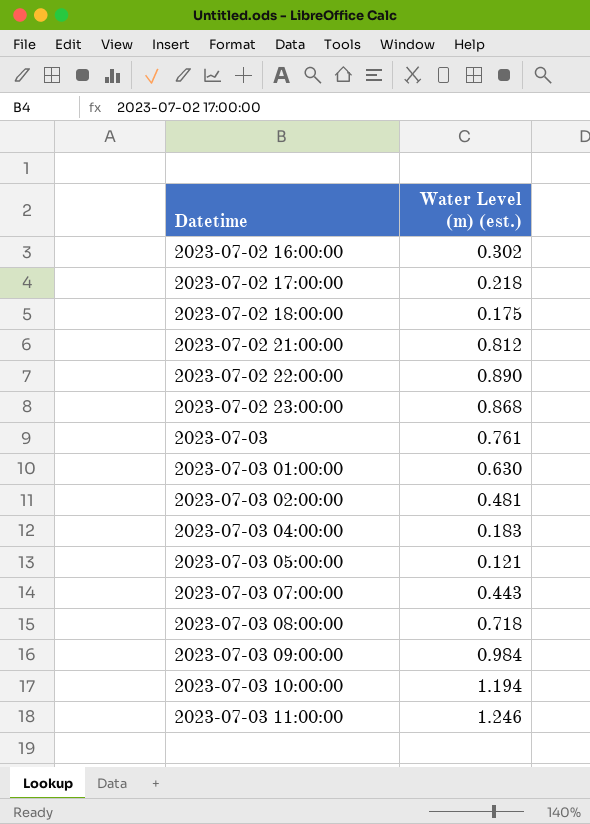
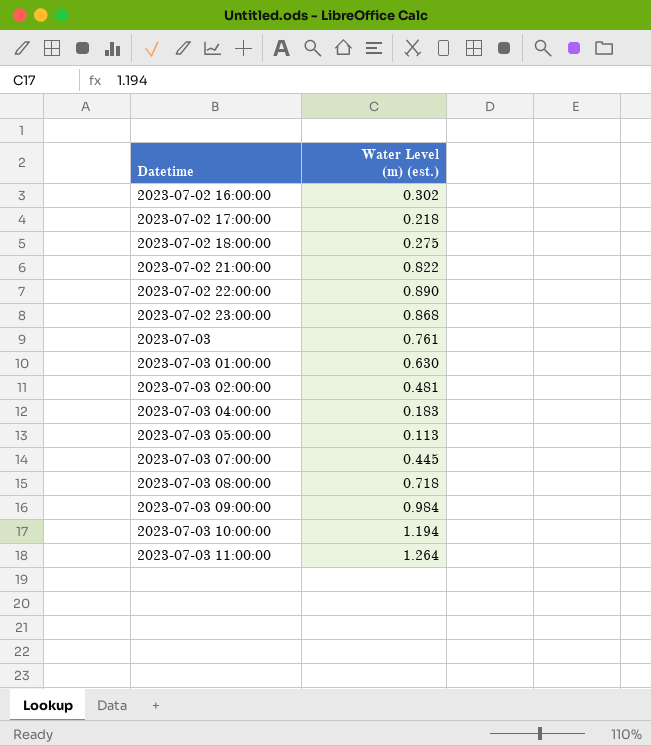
2023-07-02 18:00:00 | Water Level (m) (est.): 0.175 -> 0.275
2023-07-02 21:00:00 | Water Level (m) (est.): 0.812 -> 0.822
2023-07-03 05:00:00 | Water Level (m) (est.): 0.121 -> 0.113
2023-07-03 07:00:00 | Water Level (m) (est.): 0.443 -> 0.445
2023-07-03 11:00:00 | Water Level (m) (est.): 1.246 -> 1.264

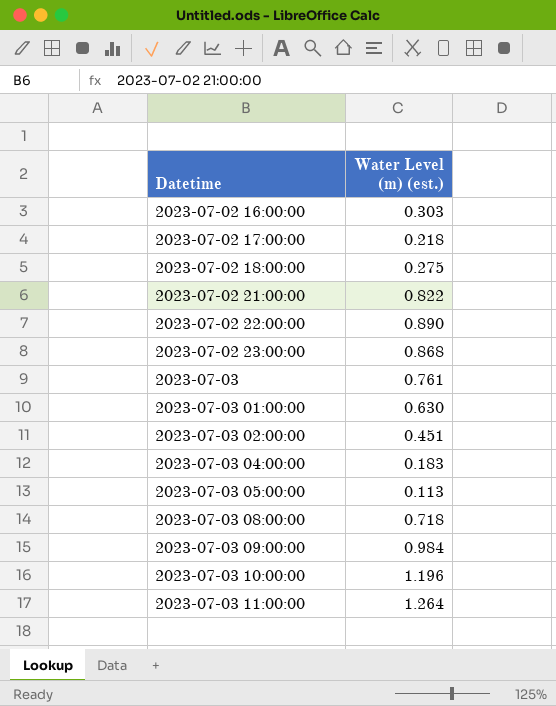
row 2023-07-03 07:00:00: 0.445 -> none
2023-07-02 16:00:00 | Water Level (m) (est.): 0.302 -> 0.303
2023-07-03 02:00:00 | Water Level (m) (est.): 0.481 -> 0.451
2023-07-03 10:00:00 | Water Level (m) (est.): 1.194 -> 1.196

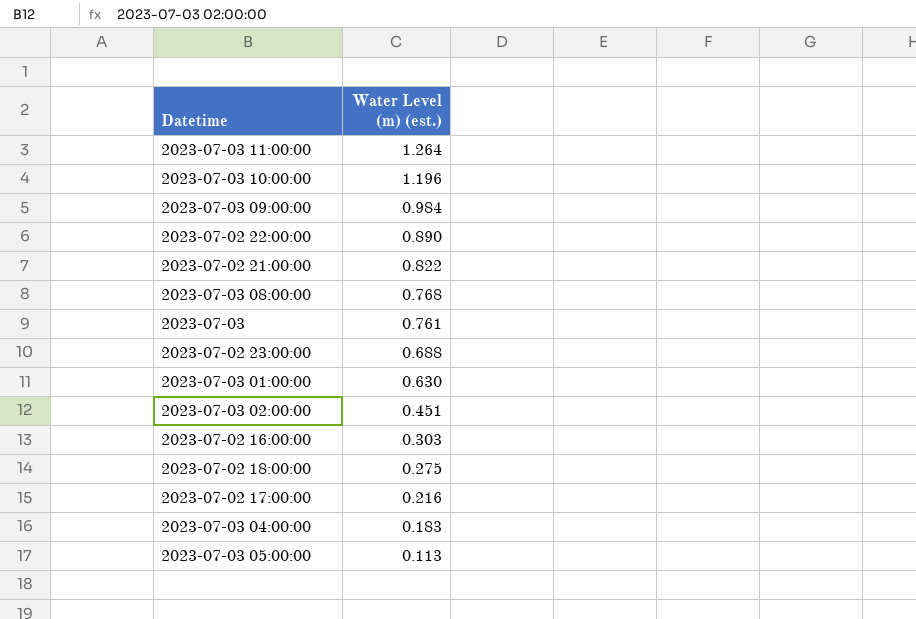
row order: Datetime ascending -> Water Level (m) (est.) descending
2023-07-03 08:00:00 | Water Level (m) (est.): 0.718 -> 0.768
2023-07-02 23:00:00 | Water Level (m) (est.): 0.868 -> 0.688
2023-07-02 17:00:00 | Water Level (m) (est.): 0.218 -> 0.216

